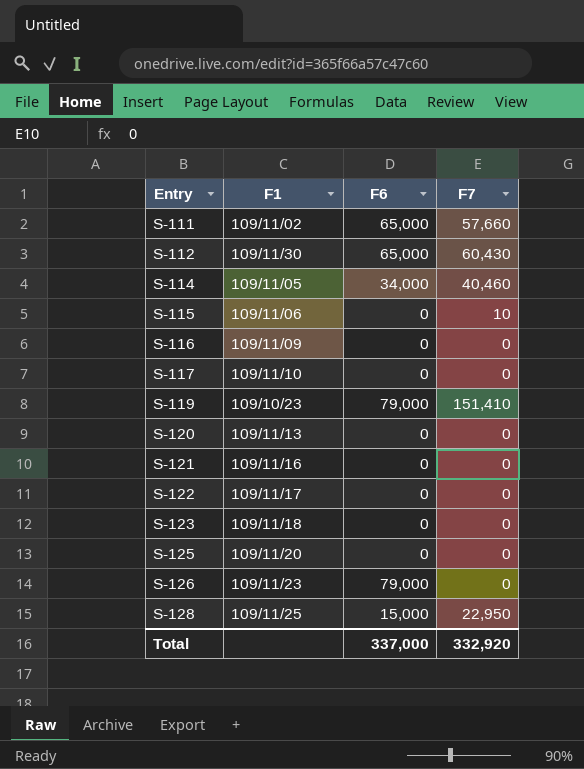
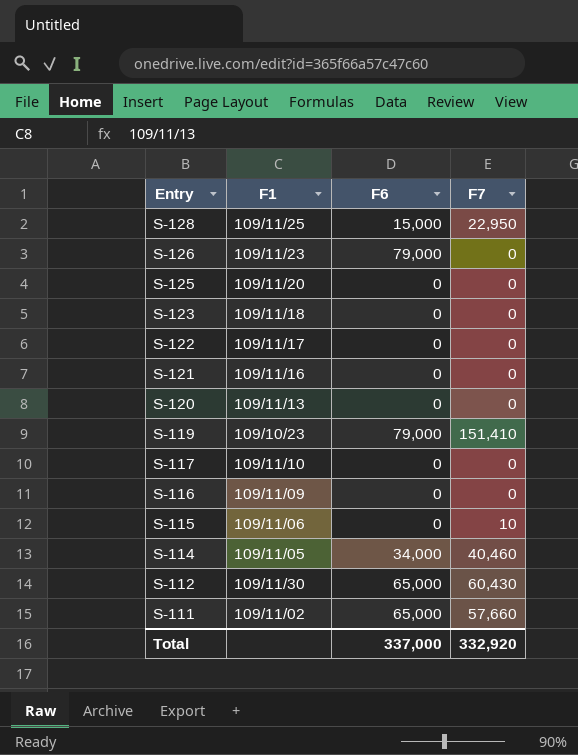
row order: Entry ascending -> Entry descending

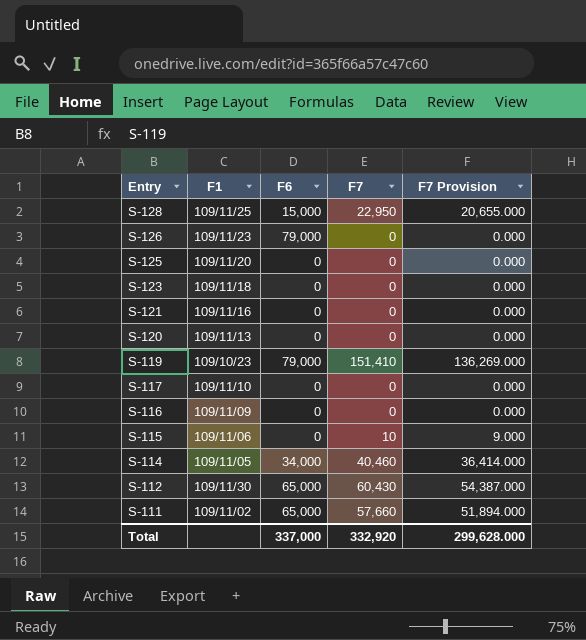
column F7 Provision | formula: none -> [F7] * 0.9
row S-122: 109/11/17 | 0 | 0 -> none

